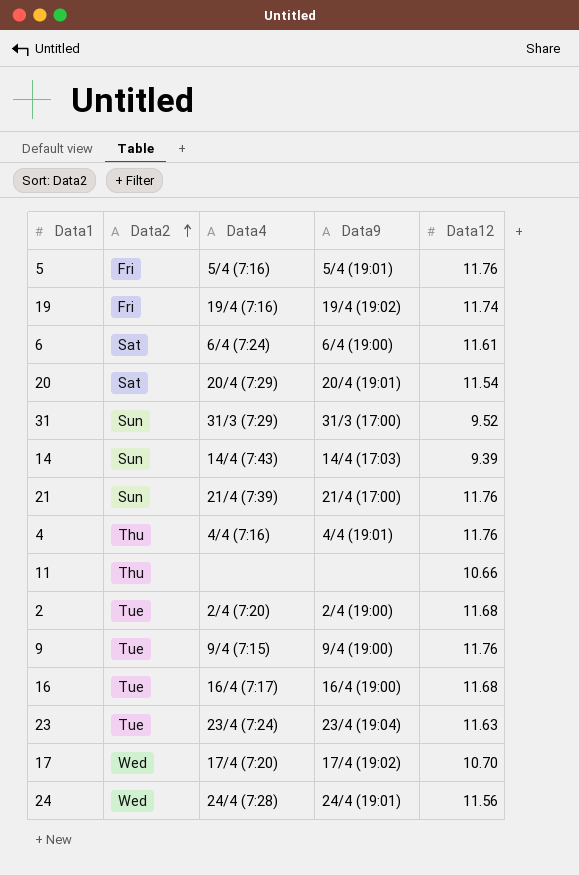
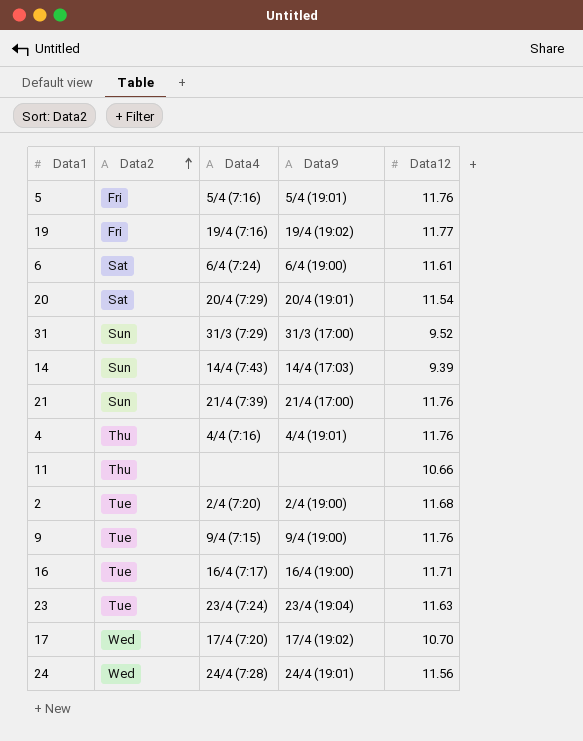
19 | Data12: 11.74 -> 11.77
16 | Data12: 11.68 -> 11.71

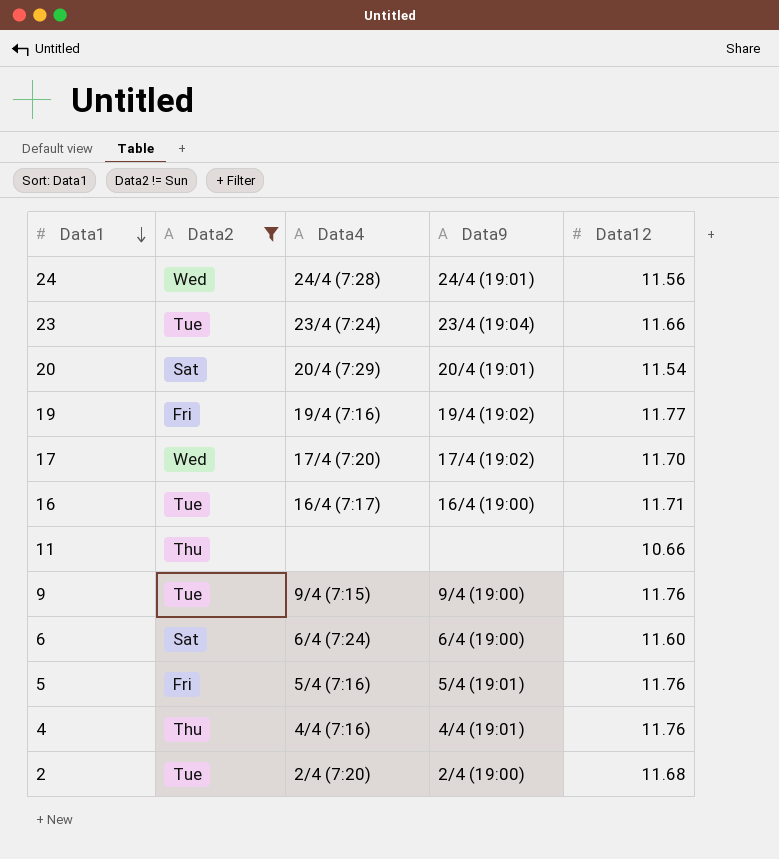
filter: none -> Data2 != Sun
row order: Data2 ascending -> Data1 descending
23 | Data12: 11.63 -> 11.66
17 | Data12: 10.70 -> 11.70
6 | Data12: 11.61 -> 11.60

